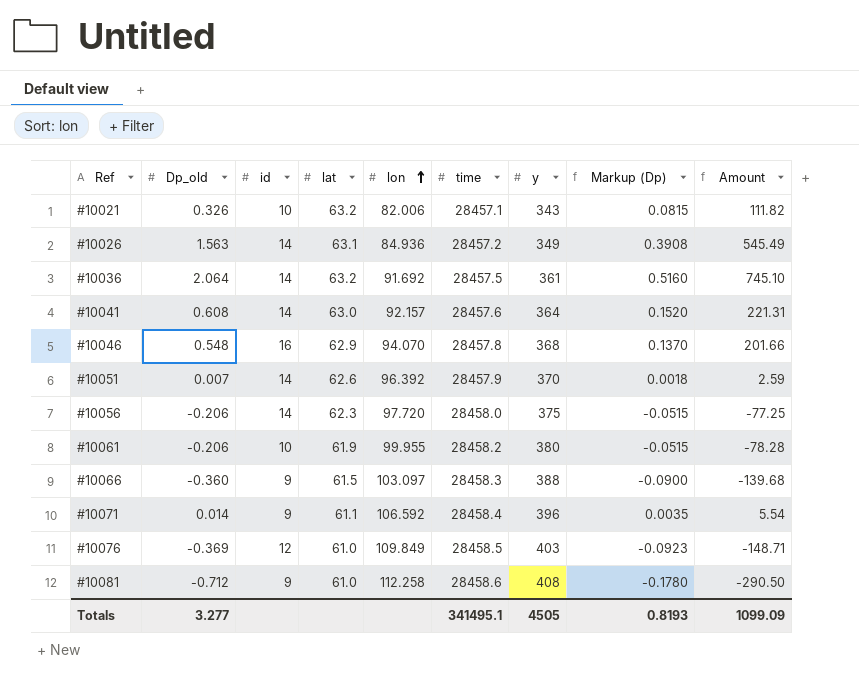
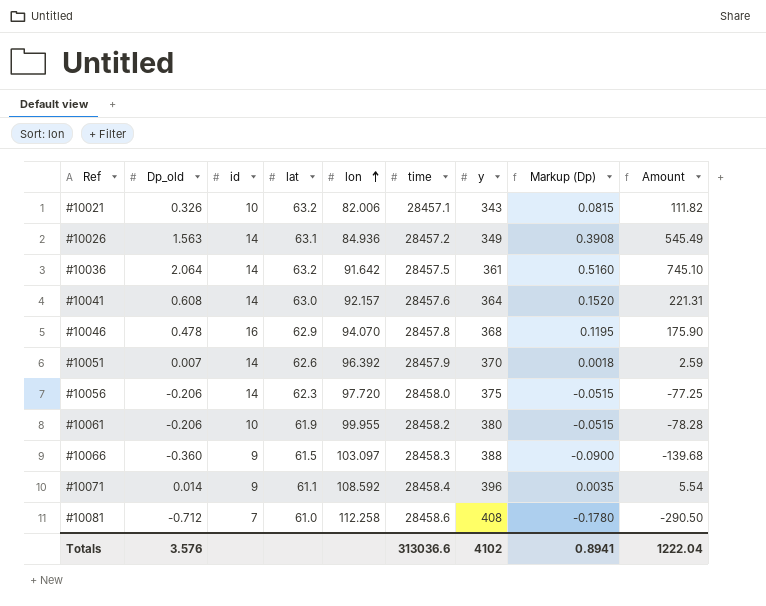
row #10076: -0.369 | 12 | 61.0 | 109.849 | 28458.5 | 403 | -0.0923 | -148.71 -> none
#10036 | lon: 91.692 -> 91.642
#10046 | Dp_old: 0.548 -> 0.478
#10046 | Markup (Dp): 0.1370 -> 0.1195
#10046 | Amount: 201.66 -> 175.90
#10071 | lon: 106.592 -> 108.592
#10081 | id: 9 -> 7
Totals | Dp_old: 3.277 -> 3.576
Totals | time: 341495.1 -> 313036.6
Totals | y: 4505 -> 4102
Totals | Markup (Dp): 0.8193 -> 0.8941
Totals | Amount: 1099.09 -> 1222.04

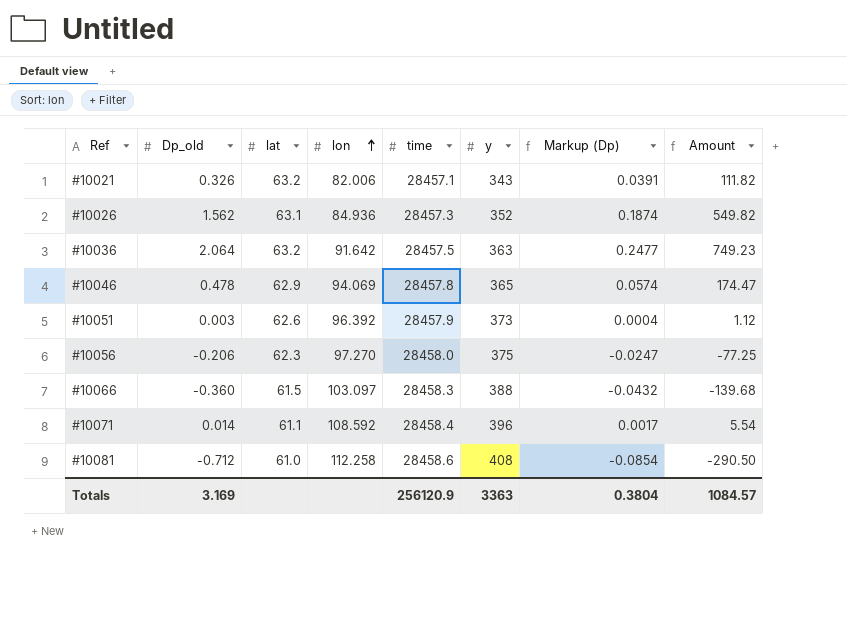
column id | position: 3 -> none
column Markup (Dp) | formula: [Dp_old] * 0.25 -> [Dp_old] * 0.12
row #10041: 0.608 | 14 | 63.0 | 92.157 | 28457.6 | 364 | 0.1520 | 221.31 -> none
row #10061: -0.206 | 10 | 61.9 | 99.955 | 28458.2 | 380 | -0.0515 | -78.28 -> none
#10026 | Dp_old: 1.563 -> 1.562
#10026 | time: 28457.2 -> 28457.3
#10026 | y: 349 -> 352
#10026 | Amount: 545.49 -> 549.82
#10036 | y: 361 -> 363
#10036 | Amount: 745.10 -> 749.23
#10046 | lon: 94.070 -> 94.069
#10046 | y: 368 -> 365
#10046 | Amount: 175.90 -> 174.47
#10051 | Dp_old: 0.007 -> 0.003
#10051 | y: 370 -> 373
#10051 | Amount: 2.59 -> 1.12
#10056 | lon: 97.720 -> 97.270
Totals | Dp_old: 3.576 -> 3.169
Totals | time: 313036.6 -> 256120.9
Totals | y: 4102 -> 3363
Totals | Markup (Dp): 0.8941 -> 0.3804
Totals | Amount: 1222.04 -> 1084.57

